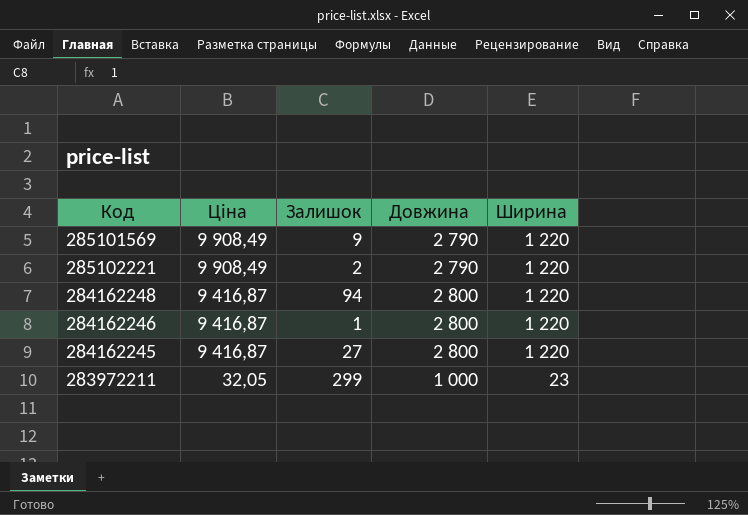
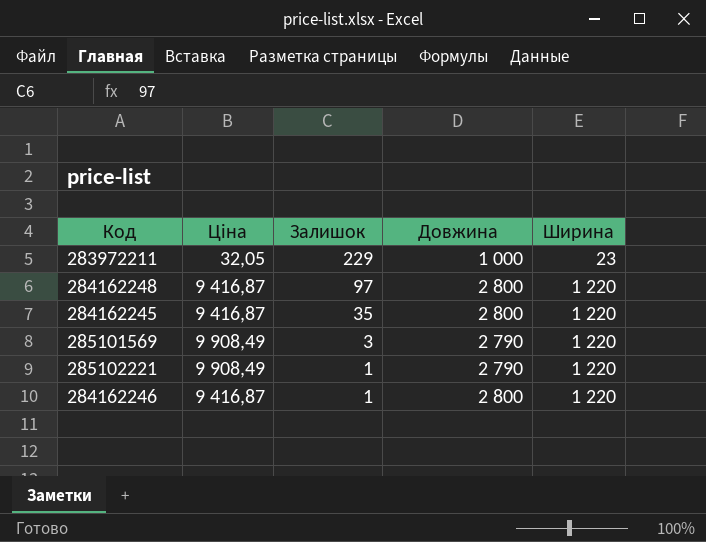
row order: Ціна descending -> Залишок descending
283972211 | Залишок: 299 -> 229
284162248 | Залишок: 94 -> 97
284162245 | Залишок: 27 -> 35
285101569 | Залишок: 9 -> 3
285102221 | Залишок: 2 -> 1

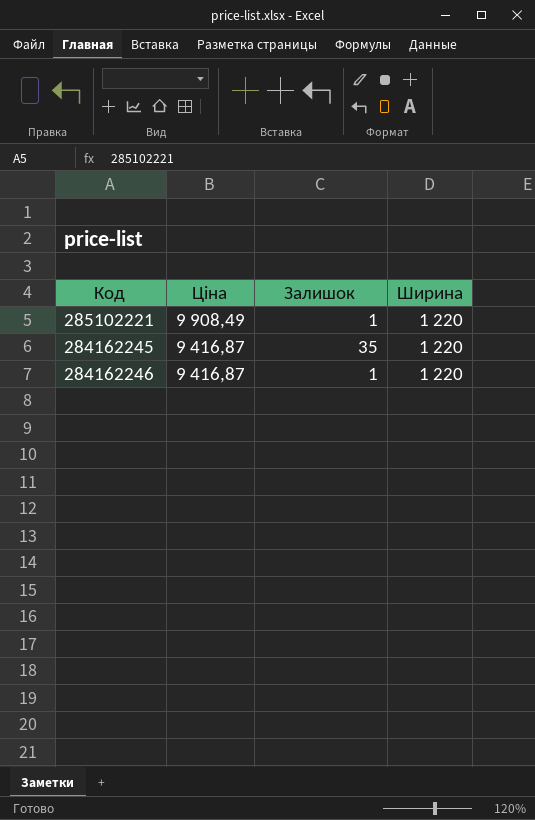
row order: Залишок descending -> Ціна descending
column Довжина | position: 4 -> none
row 283972211: 32,05 | 229 | 1 000 | 23 -> none
row 284162248: 9 416,87 | 97 | 2 800 | 1 220 -> none
row 285101569: 9 908,49 | 3 | 2 790 | 1 220 -> none

